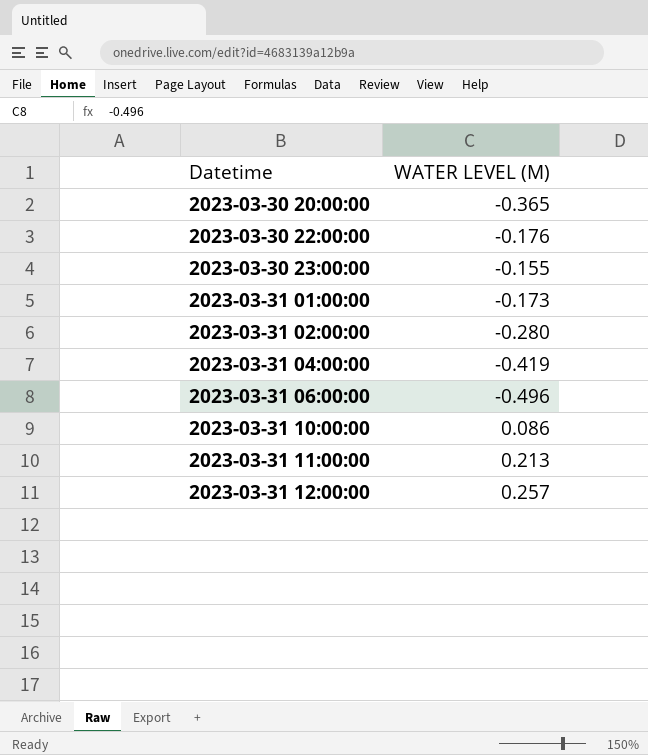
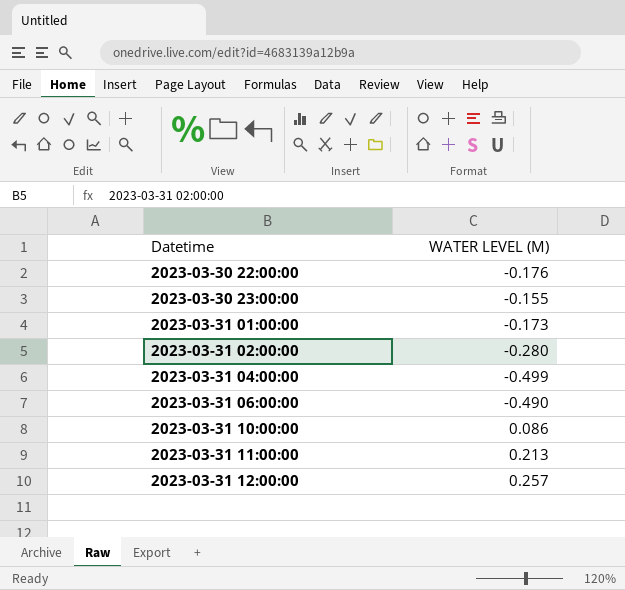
row 2023-03-30 20:00:00: -0.365 -> none
2023-03-31 04:00:00 | WATER LEVEL (M): -0.419 -> -0.499
2023-03-31 06:00:00 | WATER LEVEL (M): -0.496 -> -0.490

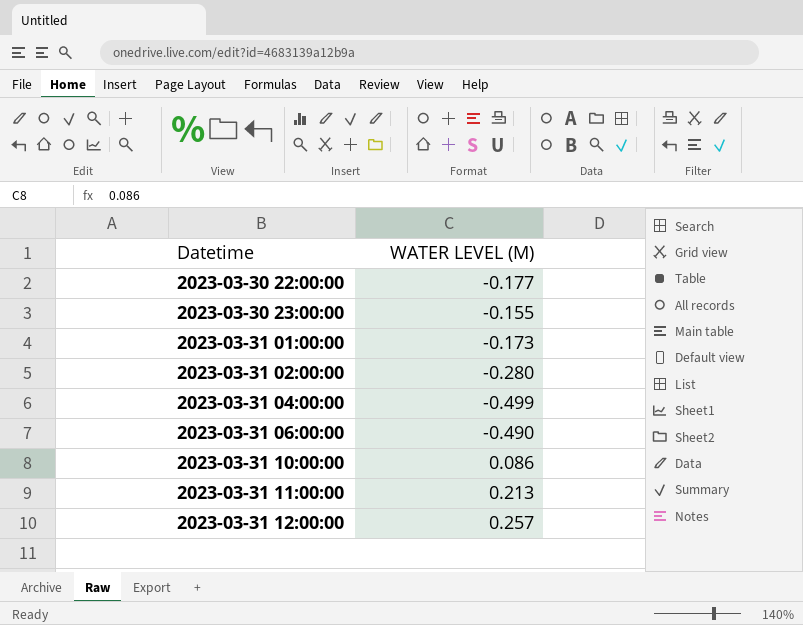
2023-03-30 22:00:00 | WATER LEVEL (M): -0.176 -> -0.177

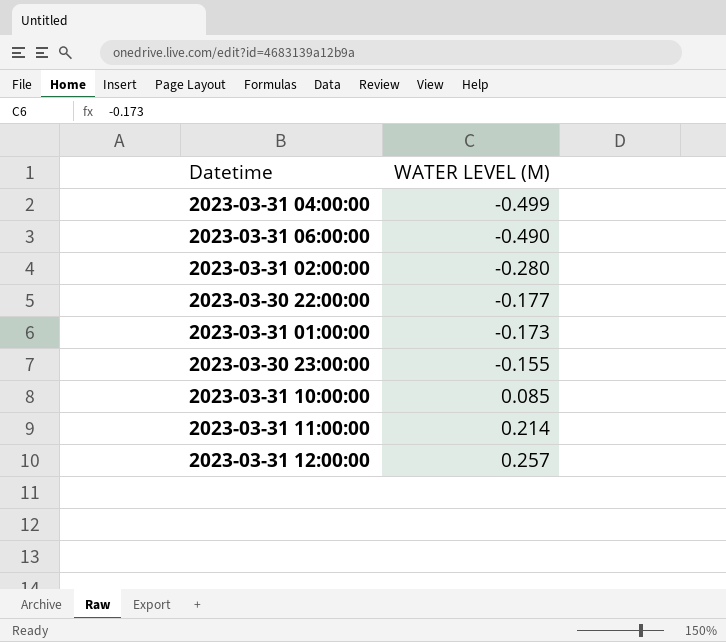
row order: Datetime ascending -> WATER LEVEL (M) ascending
2023-03-31 10:00:00 | WATER LEVEL (M): 0.086 -> 0.085
2023-03-31 11:00:00 | WATER LEVEL (M): 0.213 -> 0.214

